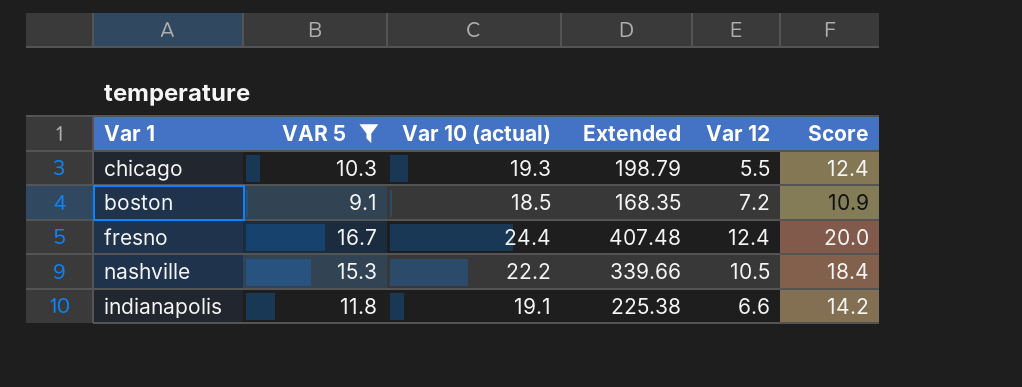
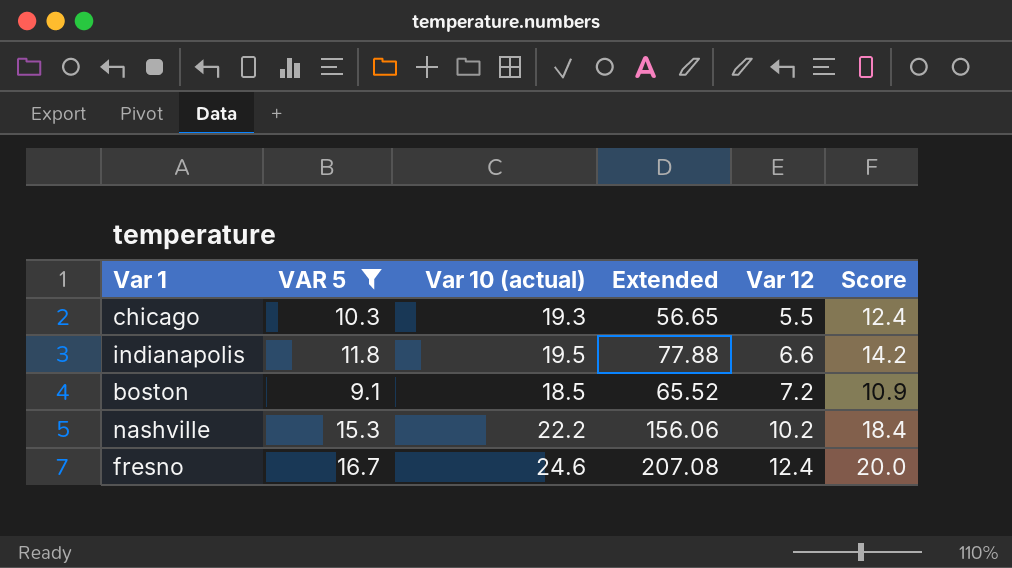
row order: none -> Var 12 ascending
column Extended | formula: [VAR 5] * [Var 10 (actual)] -> [VAR 5] * [Var 12]
indianapolis | Var 10 (actual): 19.1 -> 19.5
nashville | Var 12: 10.5 -> 10.2
fresno | Var 10 (actual): 24.4 -> 24.6

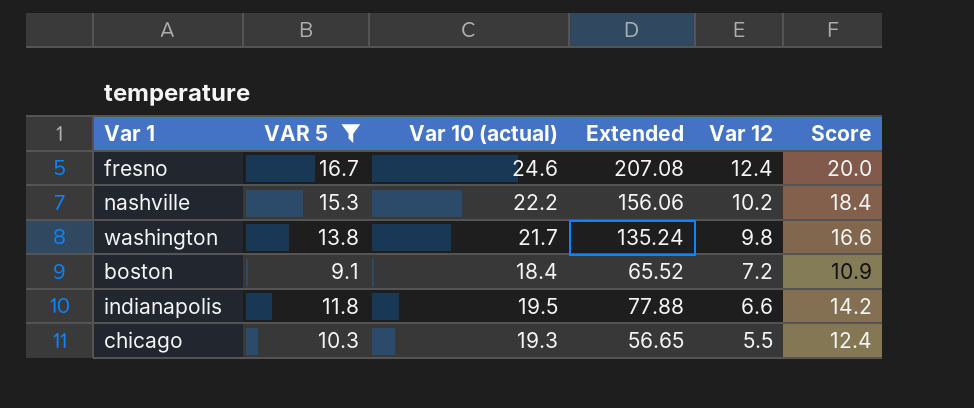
row order: Var 12 ascending -> Var 12 descending
row washington: none -> 13.8 | 21.7 | 135.24 | 9.8 | 16.6
boston | Var 10 (actual): 18.5 -> 18.4

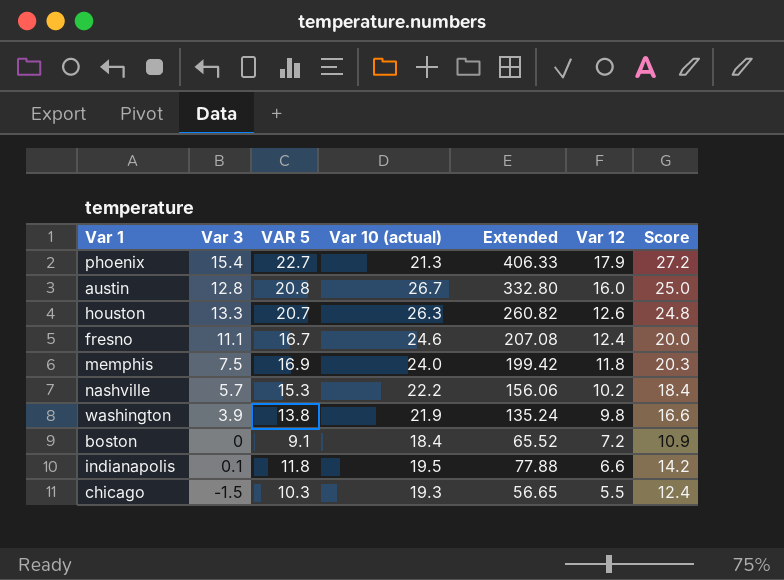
filter: VAR 5 <= 16.7 -> none
column Var 3 | position: none -> 2
washington | Var 10 (actual): 21.7 -> 21.9

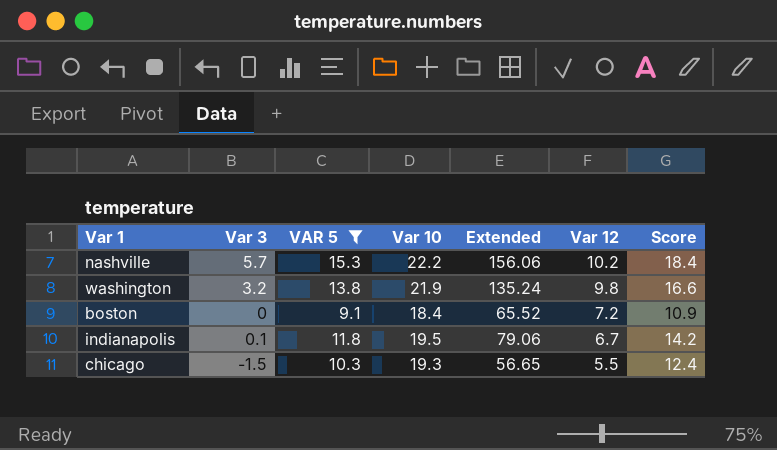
filter: none -> VAR 5 <= 15.3
column name: Var 10 (actual) -> Var 10
washington | Var 3: 3.9 -> 3.2
indianapolis | Extended: 77.88 -> 79.06
indianapolis | Var 12: 6.6 -> 6.7

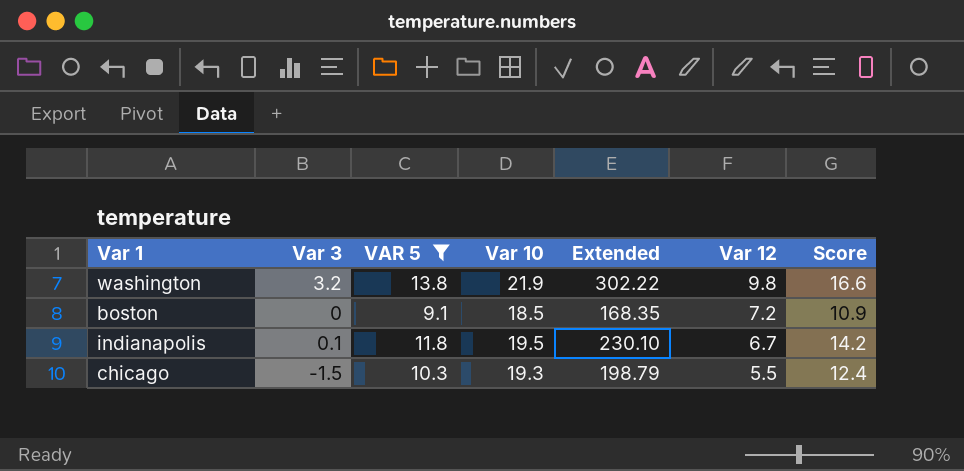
column Extended | formula: [VAR 5] * [Var 12] -> [VAR 5] * [Var 10]
row nashville: 5.7 | 15.3 | 22.2 | 156.06 | 10.2 | 18.4 -> none
boston | Var 10: 18.4 -> 18.5

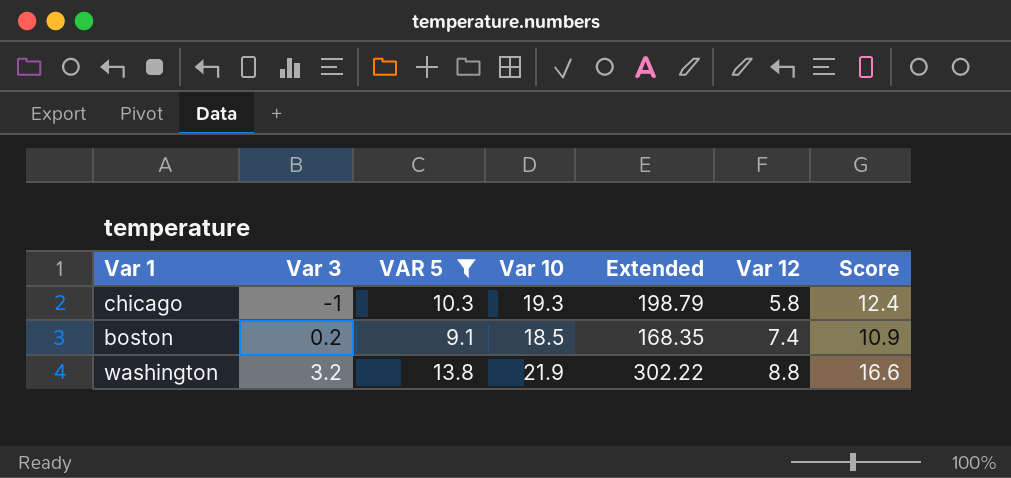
row order: Var 12 descending -> Var 3 ascending
row indianapolis: 0.1 | 11.8 | 19.5 | 230.10 | 6.7 | 14.2 -> none
chicago | Var 3: -1.5 -> -1
chicago | Var 12: 5.5 -> 5.8
boston | Var 3: 0 -> 0.2
boston | Var 12: 7.2 -> 7.4
washington | Var 12: 9.8 -> 8.8

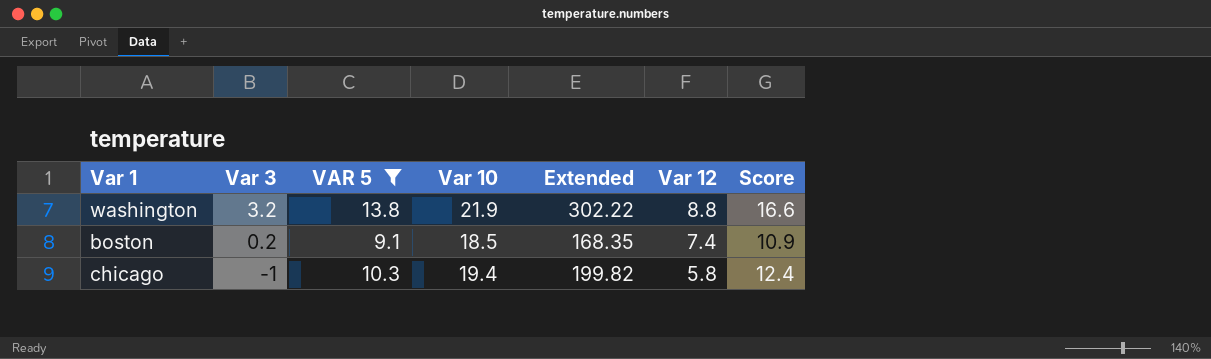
row order: Var 3 ascending -> Var 3 descending
chicago | Var 10: 19.3 -> 19.4
chicago | Extended: 198.79 -> 199.82

